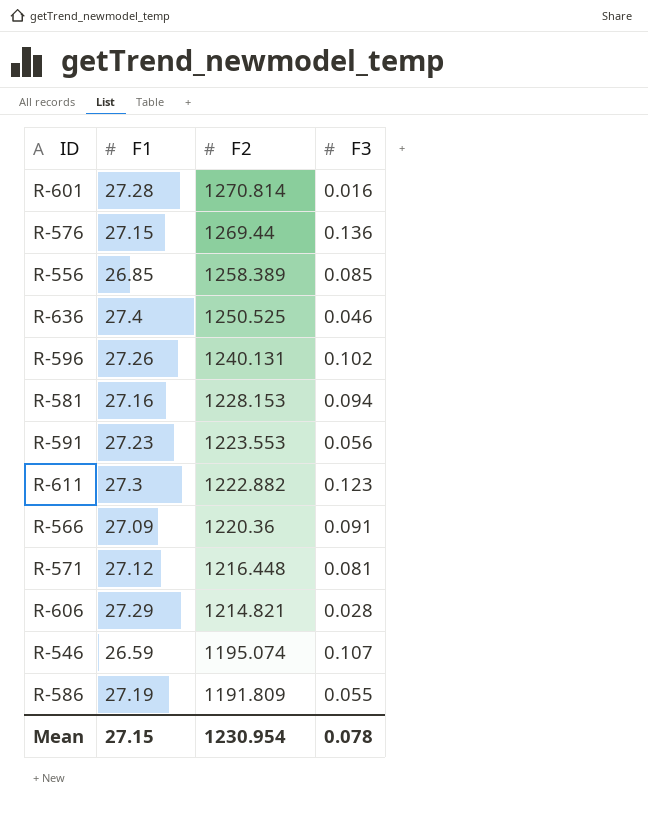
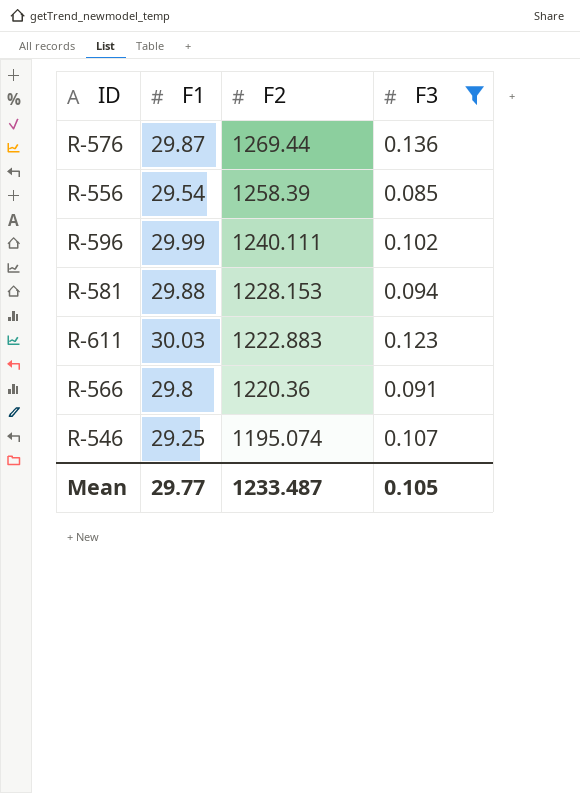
filter: none -> F3 >= 0.085
R-576 | F1: 27.15 -> 29.87
R-556 | F1: 26.85 -> 29.54
R-556 | F2: 1258.389 -> 1258.39
R-596 | F1: 27.26 -> 29.99
R-596 | F2: 1240.131 -> 1240.111
R-581 | F1: 27.16 -> 29.88
R-611 | F1: 27.3 -> 30.03
R-611 | F2: 1222.882 -> 1222.883
R-566 | F1: 27.09 -> 29.8
R-546 | F1: 26.59 -> 29.25
Mean | F1: 27.15 -> 29.77
Mean | F2: 1230.954 -> 1233.487
Mean | F3: 0.078 -> 0.105

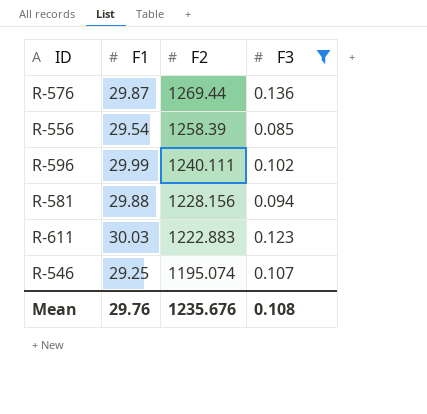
row R-566: 29.8 | 1220.36 | 0.091 -> none
R-581 | F2: 1228.153 -> 1228.156
Mean | F1: 29.77 -> 29.76
Mean | F2: 1233.487 -> 1235.676
Mean | F3: 0.105 -> 0.108

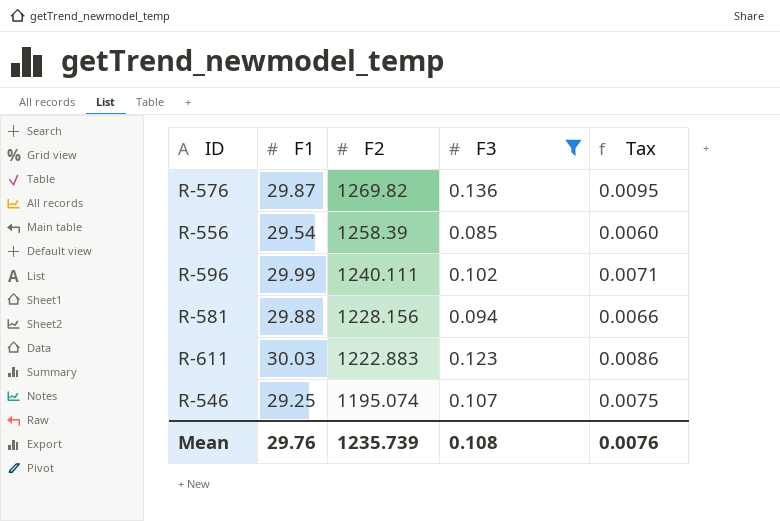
column Tax | formula: none -> [F3] * 0.07
R-576 | F2: 1269.44 -> 1269.82
Mean | F2: 1235.676 -> 1235.739

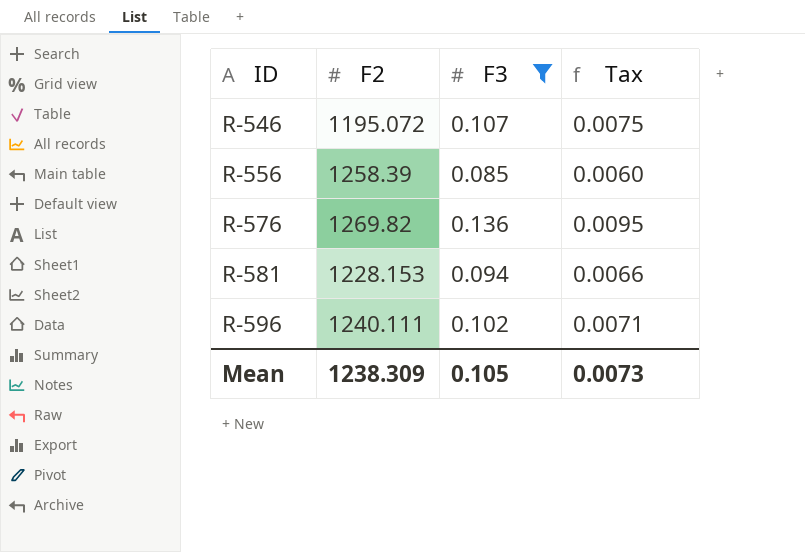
row order: F2 descending -> ID ascending
column F1 | position: 2 -> none
row R-611: 30.03 | 1222.883 | 0.123 | 0.0086 -> none
R-546 | F2: 1195.074 -> 1195.072
R-581 | F2: 1228.156 -> 1228.153
Mean | F2: 1235.739 -> 1238.309
Mean | F3: 0.108 -> 0.105
Mean | Tax: 0.0076 -> 0.0073

